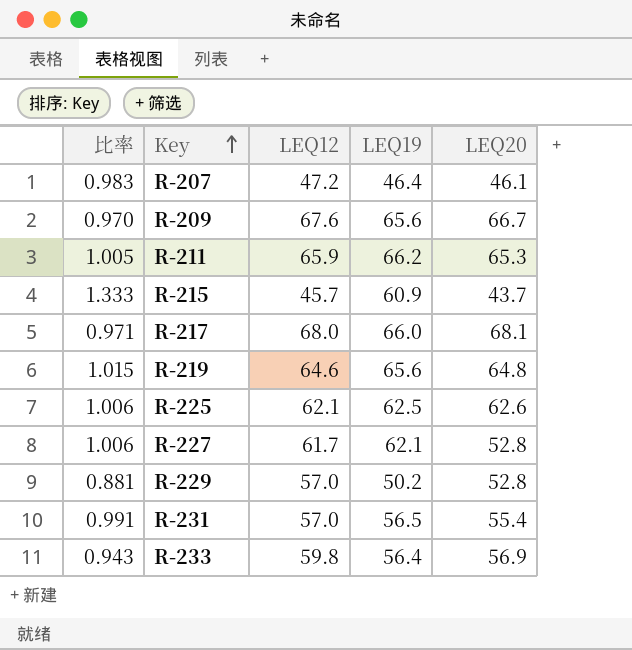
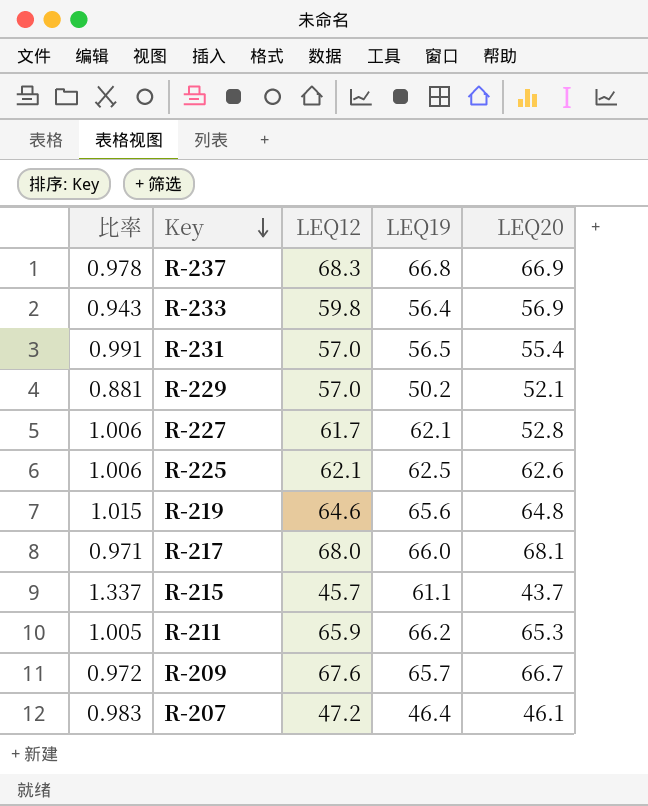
row order: Key ascending -> Key descending
row R-237: none -> 0.978 | 68.3 | 66.8 | 66.9
R-229 | LEQ20: 52.8 -> 52.1
R-215 | 比率: 1.333 -> 1.337
R-215 | LEQ19: 60.9 -> 61.1
R-209 | 比率: 0.970 -> 0.972
R-209 | LEQ19: 65.6 -> 65.7

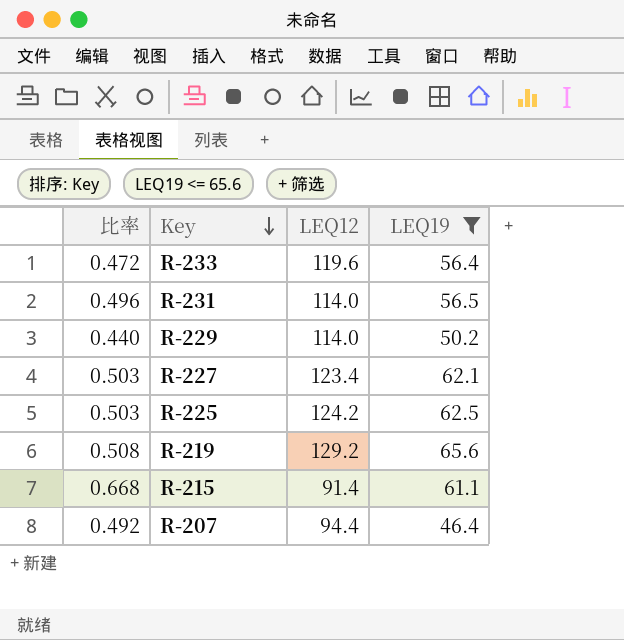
filter: none -> LEQ19 <= 65.6
column LEQ20 | position: 5 -> none
R-233 | 比率: 0.943 -> 0.472
R-233 | LEQ12: 59.8 -> 119.6
R-231 | 比率: 0.991 -> 0.496
R-231 | LEQ12: 57.0 -> 114.0
R-229 | 比率: 0.881 -> 0.440
R-229 | LEQ12: 57.0 -> 114.0
R-227 | 比率: 1.006 -> 0.503
R-227 | LEQ12: 61.7 -> 123.4
R-225 | 比率: 1.006 -> 0.503
R-225 | LEQ12: 62.1 -> 124.2
R-219 | 比率: 1.015 -> 0.508
R-219 | LEQ12: 64.6 -> 129.2
R-215 | 比率: 1.337 -> 0.668
R-215 | LEQ12: 45.7 -> 91.4
R-207 | 比率: 0.983 -> 0.492
R-207 | LEQ12: 47.2 -> 94.4

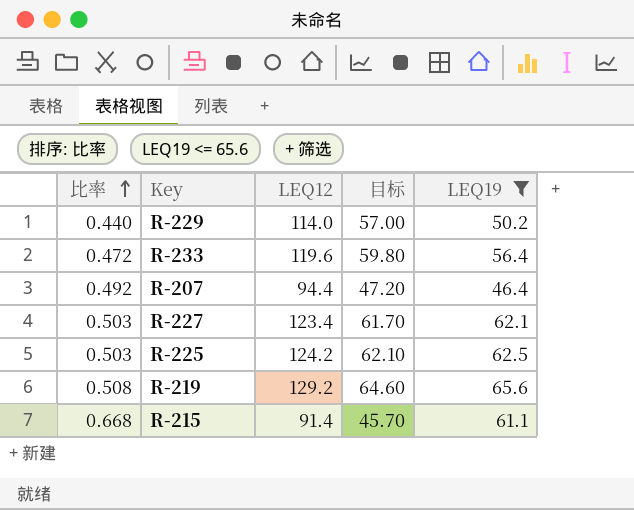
row order: Key descending -> 比率 ascending
column 目标 | formula: none -> [LEQ12] * 0.5
row R-231: 0.496 | 114.0 | 56.5 -> none

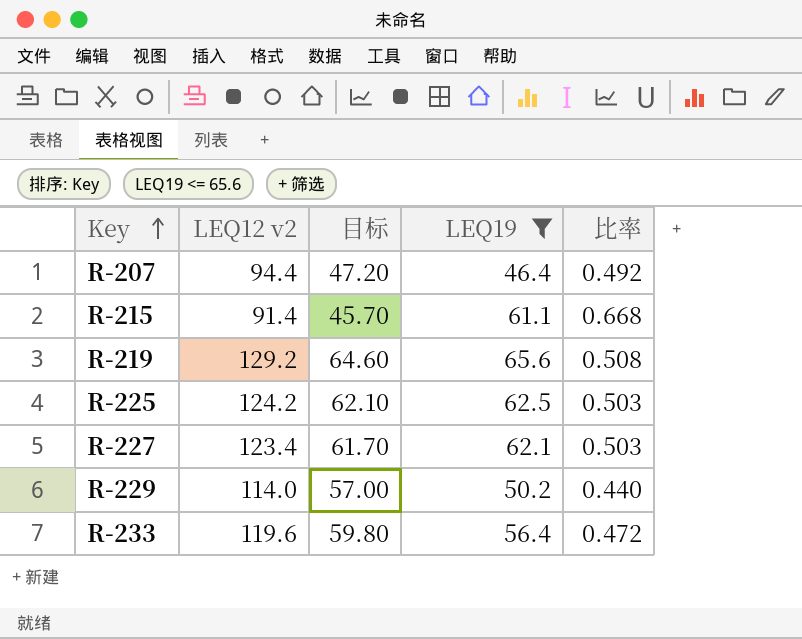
row order: 比率 ascending -> Key ascending
column name: LEQ12 -> LEQ12 v2
column 比率 | position: 1 -> 5

